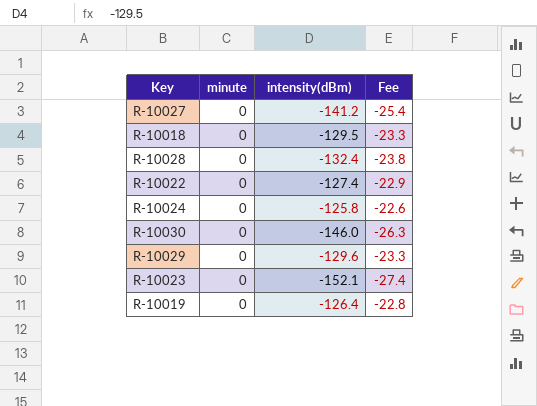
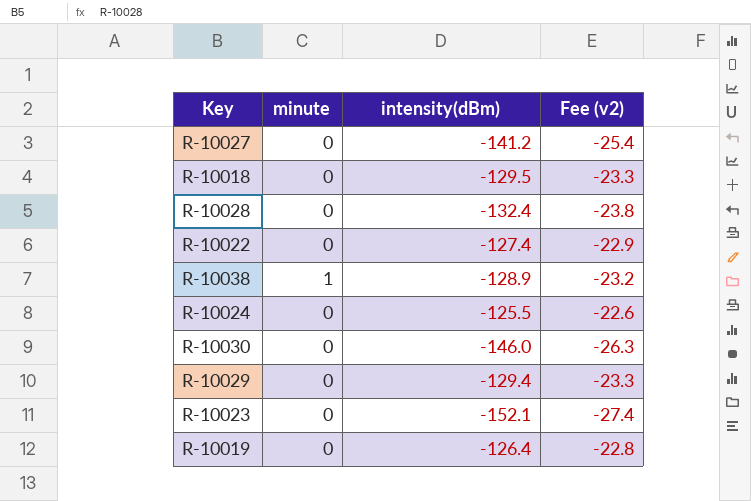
column name: Fee -> Fee (v2)
row R-10038: none -> 1 | -128.9 | -23.2
R-10024 | intensity(dBm): -125.8 -> -125.5
R-10029 | intensity(dBm): -129.6 -> -129.4

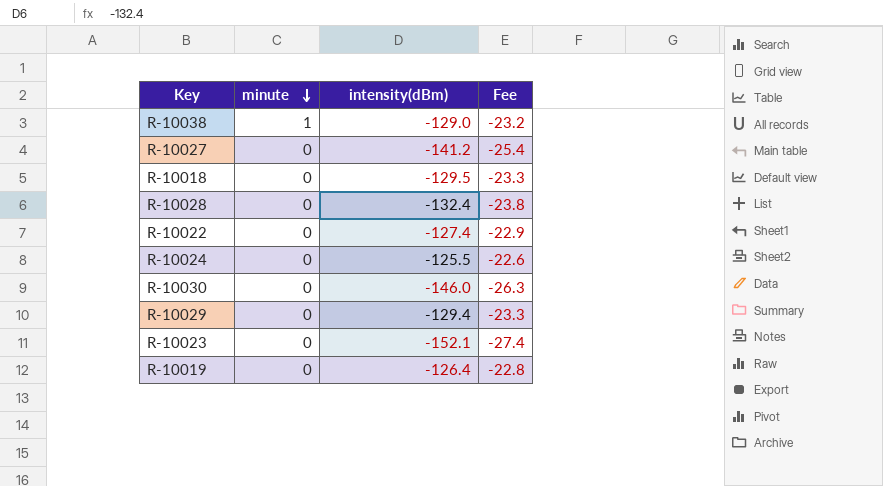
row order: none -> minute descending
column name: Fee (v2) -> Fee
R-10038 | intensity(dBm): -128.9 -> -129.0

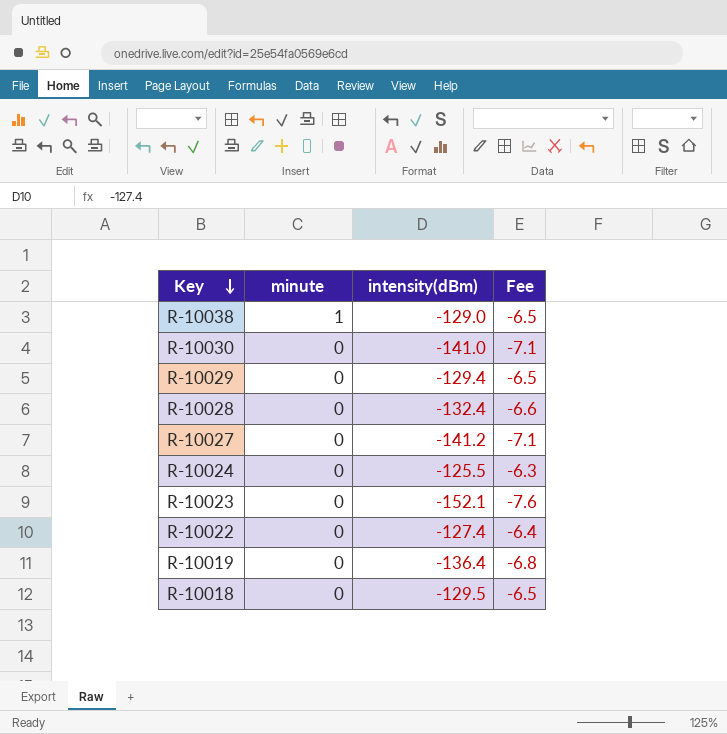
row order: minute descending -> Key descending
column Fee | formula: [intensity(dBm)] * 0.18 -> [intensity(dBm)] * 0.05
R-10030 | intensity(dBm): -146.0 -> -141.0
R-10019 | intensity(dBm): -126.4 -> -136.4

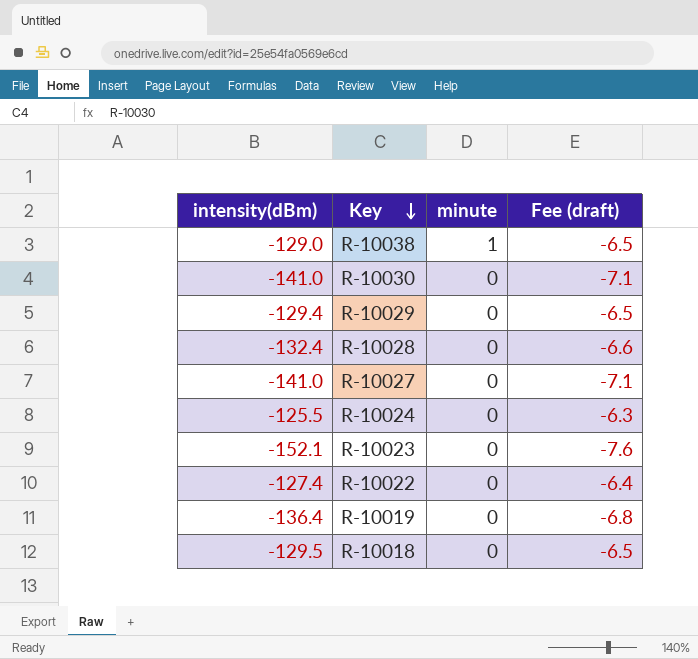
column intensity(dBm) | position: 3 -> 1
column name: Fee -> Fee (draft)
R-10027 | intensity(dBm): -141.2 -> -141.0

